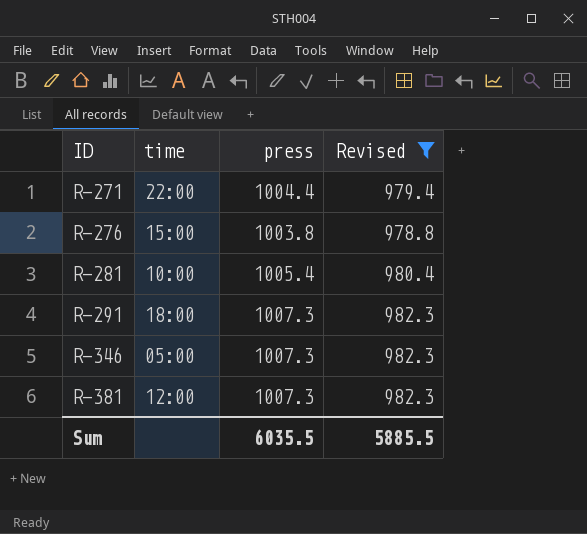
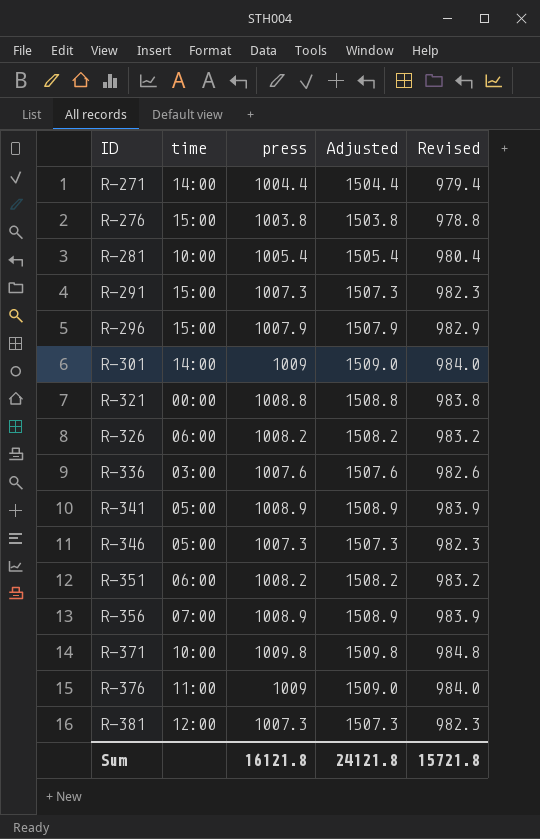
filter: Revised <= 982.3 -> none
column Adjusted | formula: none -> [press] + 500
R-271 | time: 22:00 -> 14:00
R-291 | time: 18:00 -> 15:00
Sum | press: 6035.5 -> 16121.8
Sum | Revised: 5885.5 -> 15721.8

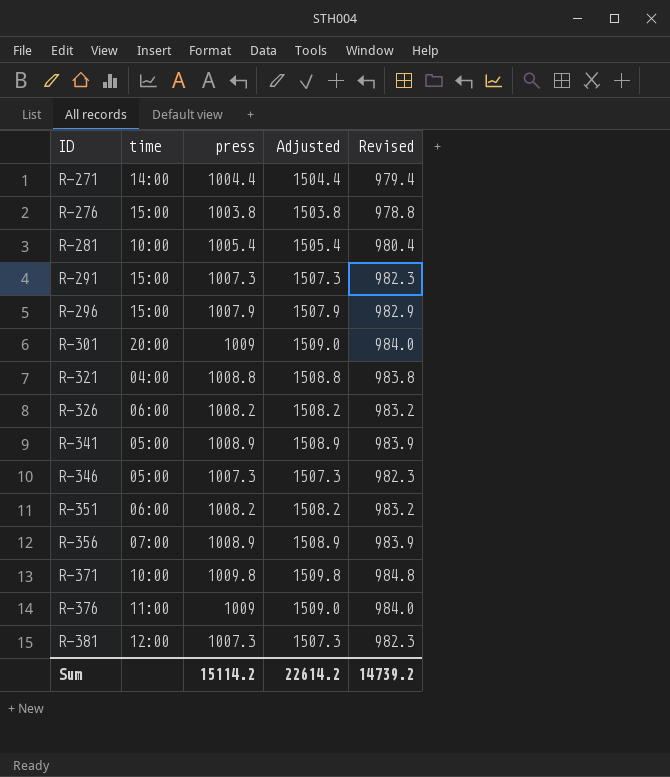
row R-336: 03:00 | 1007.6 | 1507.6 | 982.6 -> none
R-301 | time: 14:00 -> 20:00
R-321 | time: 00:00 -> 04:00
Sum | press: 16121.8 -> 15114.2
Sum | Adjusted: 24121.8 -> 22614.2
Sum | Revised: 15721.8 -> 14739.2

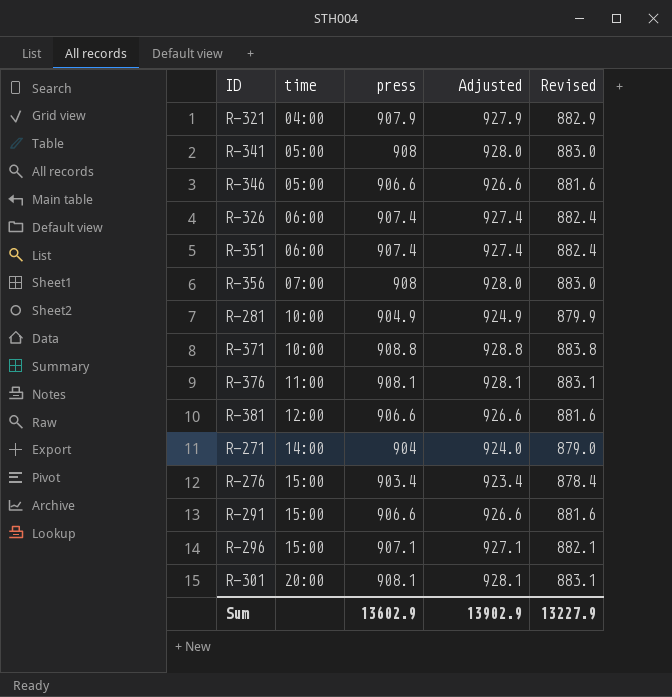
row order: ID ascending -> time ascending
column Adjusted | formula: [press] + 500 -> [press] + 20
R-321 | press: 1008.8 -> 907.9
R-321 | Revised: 983.8 -> 882.9
R-341 | press: 1008.9 -> 908
R-341 | Revised: 983.9 -> 883.0
R-346 | press: 1007.3 -> 906.6
R-346 | Revised: 982.3 -> 881.6
R-326 | press: 1008.2 -> 907.4
R-326 | Revised: 983.2 -> 882.4
R-351 | press: 1008.2 -> 907.4
R-351 | Revised: 983.2 -> 882.4
R-356 | press: 1008.9 -> 908
R-356 | Revised: 983.9 -> 883.0
R-281 | press: 1005.4 -> 904.9
R-281 | Revised: 980.4 -> 879.9
R-371 | press: 1009.8 -> 908.8
R-371 | Revised: 984.8 -> 883.8
R-376 | press: 1009 -> 908.1
R-376 | Revised: 984.0 -> 883.1
R-381 | press: 1007.3 -> 906.6
R-381 | Revised: 982.3 -> 881.6
R-271 | press: 1004.4 -> 904
R-271 | Revised: 979.4 -> 879.0
R-276 | press: 1003.8 -> 903.4
R-276 | Revised: 978.8 -> 878.4
R-291 | press: 1007.3 -> 906.6
R-291 | Revised: 982.3 -> 881.6
R-296 | press: 1007.9 -> 907.1
R-296 | Revised: 982.9 -> 882.1
R-301 | press: 1009 -> 908.1
R-301 | Revised: 984.0 -> 883.1
Sum | press: 15114.2 -> 13602.9
Sum | Adjusted: 22614.2 -> 13902.9
Sum | Revised: 14739.2 -> 13227.9

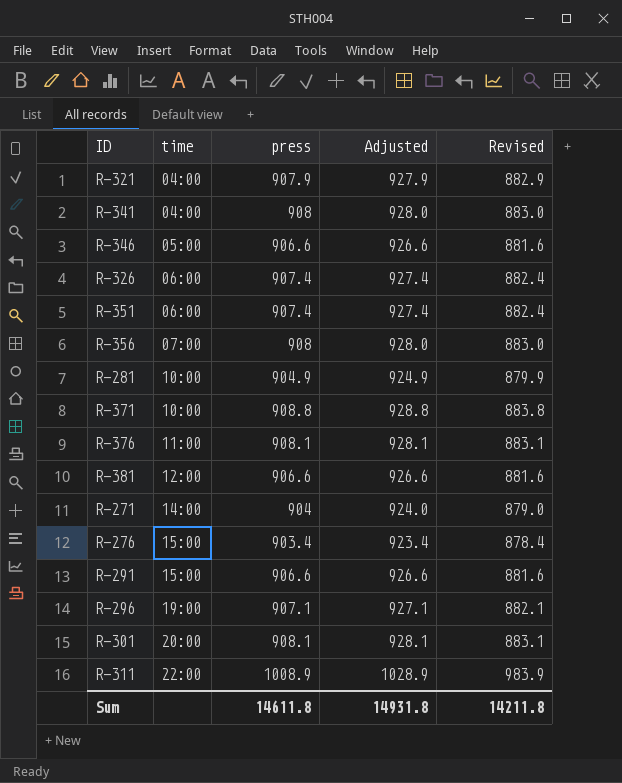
R-341 | time: 05:00 -> 04:00
R-296 | time: 15:00 -> 19:00
row R-311: none -> 22:00 | 1008.9 | 1028.9 | 983.9
Sum | press: 13602.9 -> 14611.8
Sum | Adjusted: 13902.9 -> 14931.8
Sum | Revised: 13227.9 -> 14211.8

